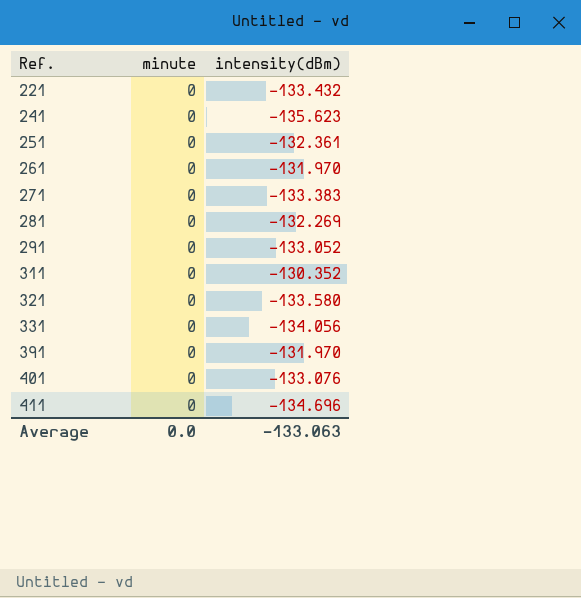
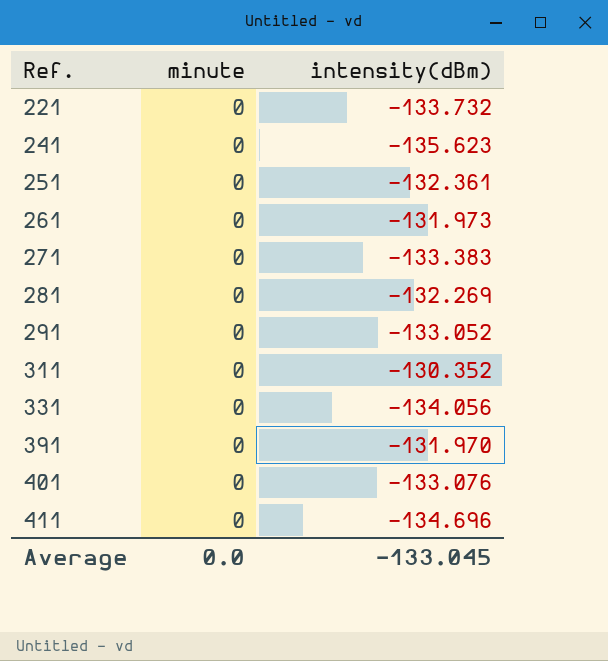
row 321: 0 | -133.580 -> none
221 | intensity(dBm): -133.432 -> -133.732
261 | intensity(dBm): -131.970 -> -131.973
Average | intensity(dBm): -133.063 -> -133.045

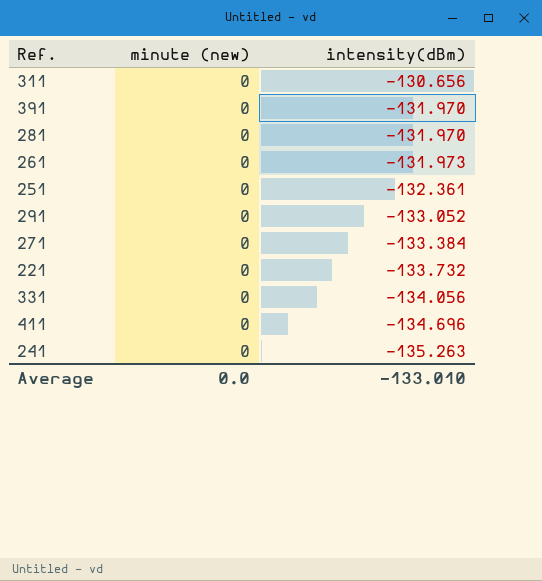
row order: Ref. ascending -> intensity(dBm) descending
column name: minute -> minute (new)
row 401: 0 | -133.076 -> none
311 | intensity(dBm): -130.352 -> -130.656
281 | intensity(dBm): -132.269 -> -131.970
271 | intensity(dBm): -133.383 -> -133.384
241 | intensity(dBm): -135.623 -> -135.263
Average | intensity(dBm): -133.045 -> -133.010

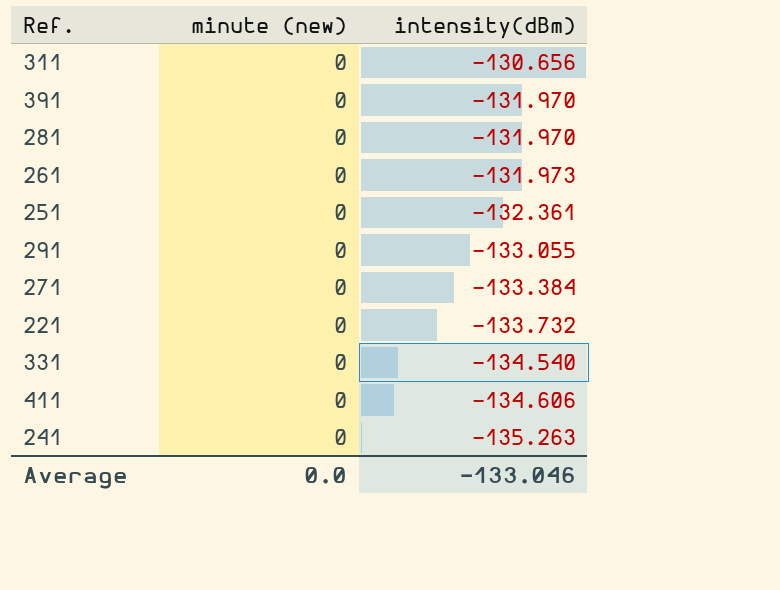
291 | intensity(dBm): -133.052 -> -133.055
331 | intensity(dBm): -134.056 -> -134.540
411 | intensity(dBm): -134.696 -> -134.606
Average | intensity(dBm): -133.010 -> -133.046

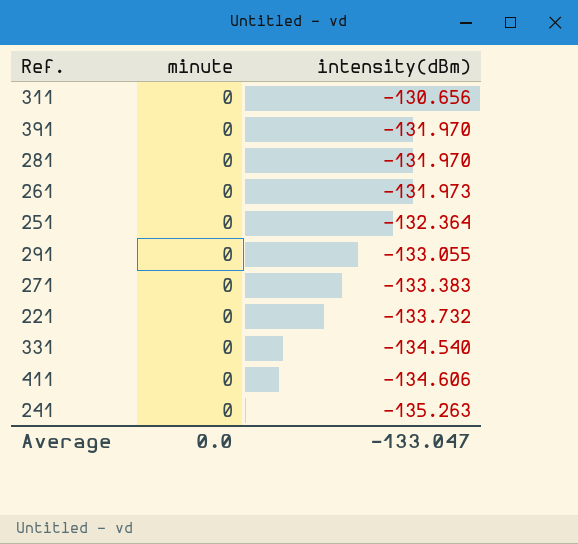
column name: minute (new) -> minute
251 | intensity(dBm): -132.361 -> -132.364
271 | intensity(dBm): -133.384 -> -133.383
Average | intensity(dBm): -133.046 -> -133.047

